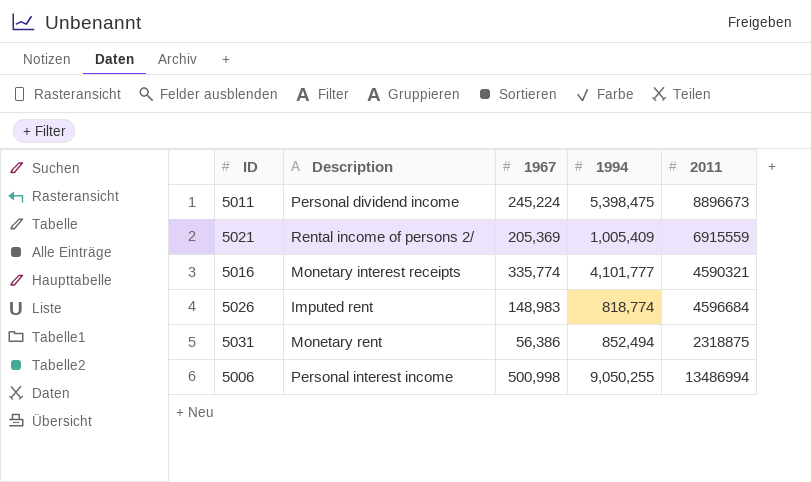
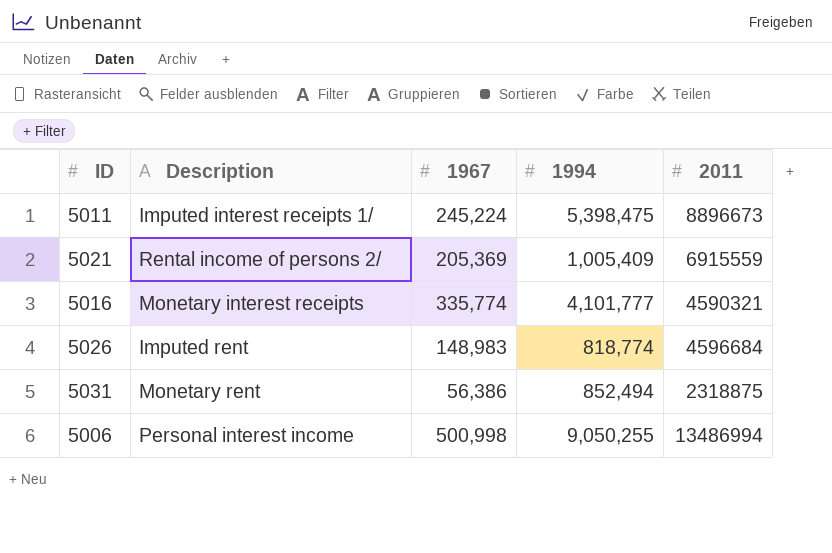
5011 | Description: Personal dividend income -> Imputed interest receipts 1/

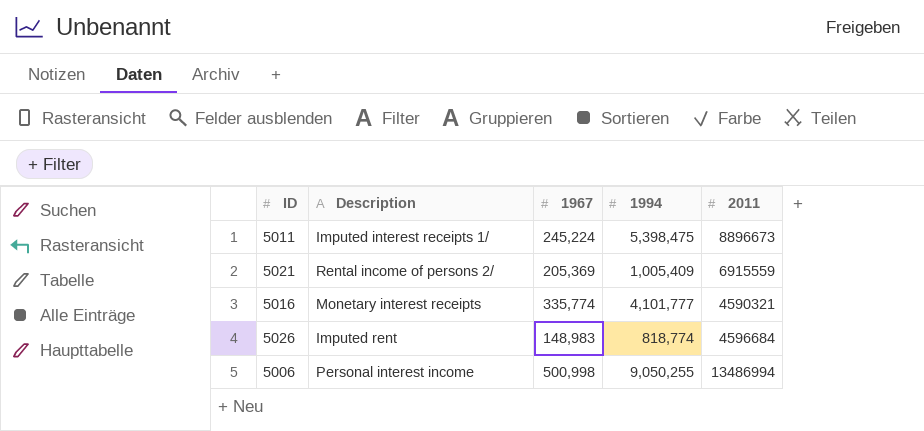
row 5031: Monetary rent | 56,386 | 852,494 | 2318875 -> none

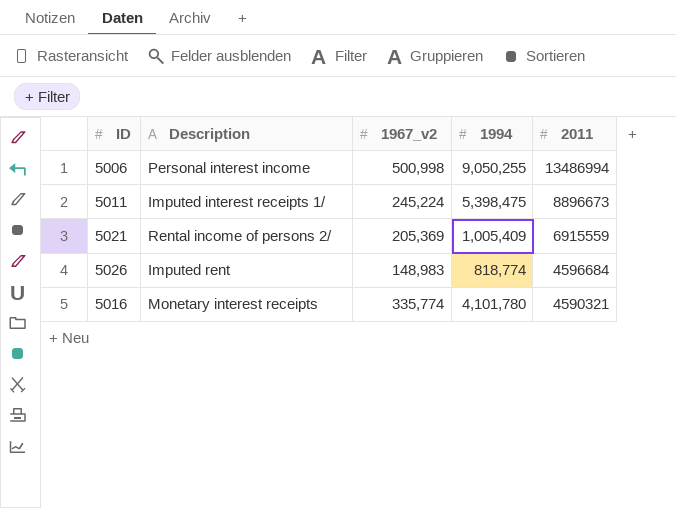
row order: none -> 2011 descending
column name: 1967 -> 1967_v2
5016 | 1994: 4,101,777 -> 4,101,780

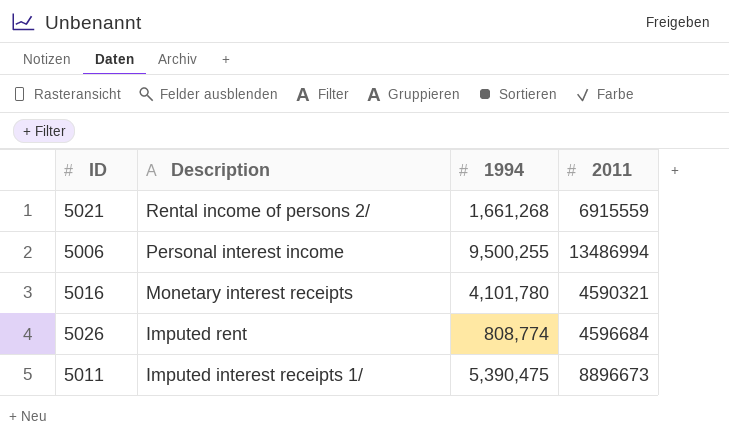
row order: 2011 descending -> Description descending
column 1967_v2 | position: 3 -> none
5021 | 1994: 1,005,409 -> 1,661,268
5006 | 1994: 9,050,255 -> 9,500,255
5026 | 1994: 818,774 -> 808,774
5011 | 1994: 5,398,475 -> 5,390,475

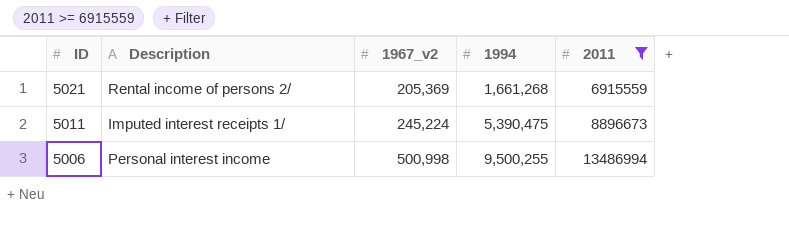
filter: none -> 2011 >= 6915559
row order: Description descending -> ID descending
column 1967_v2 | position: none -> 3

